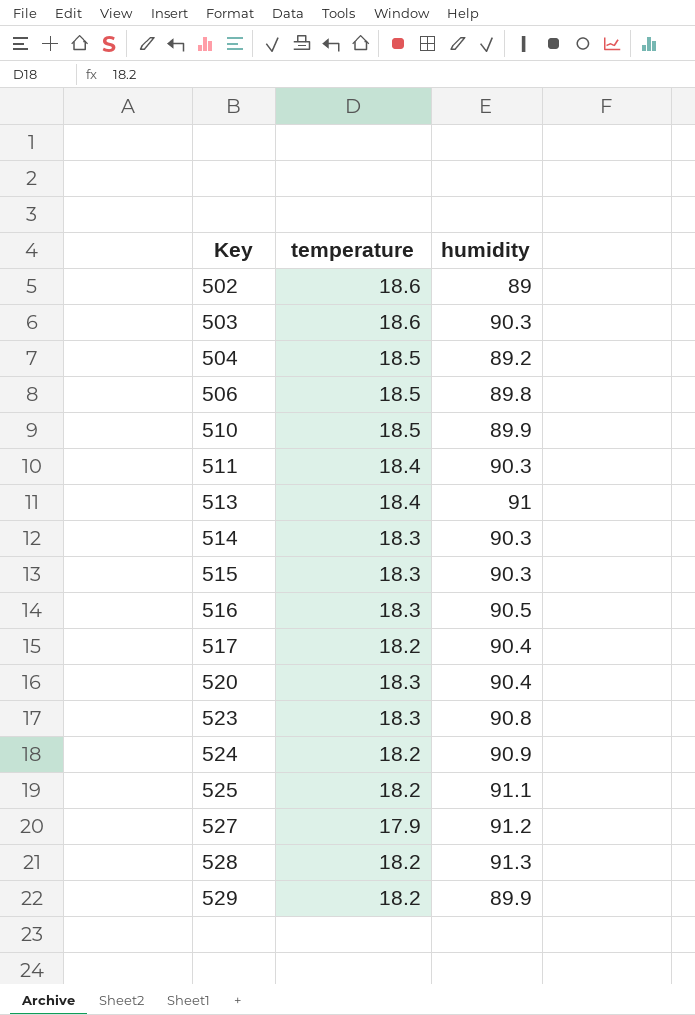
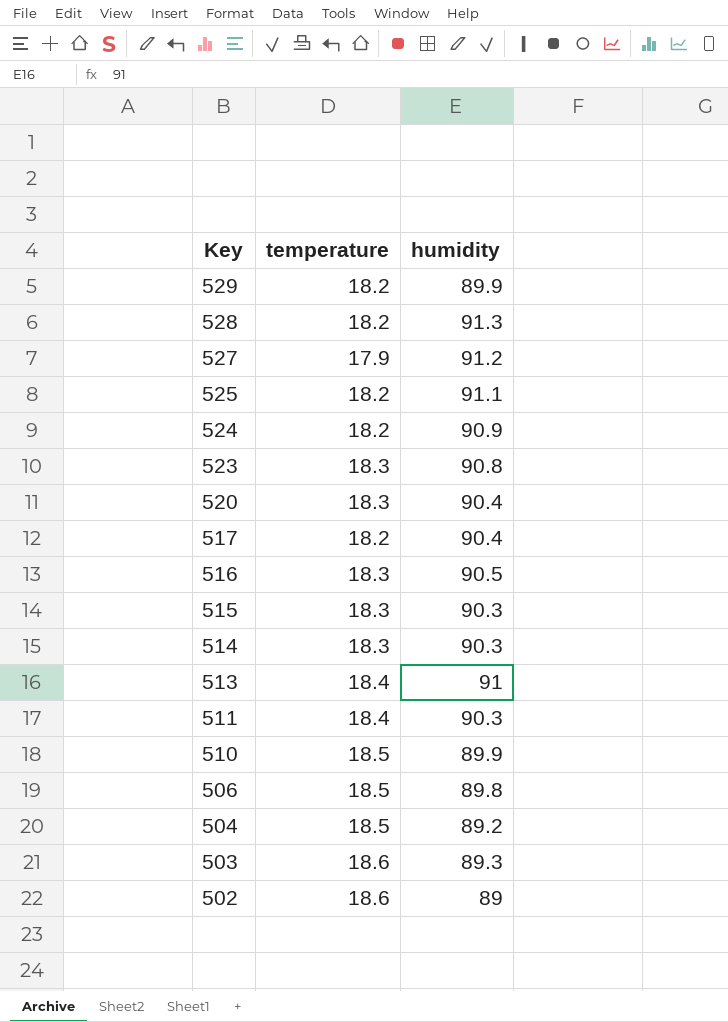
row order: Key ascending -> Key descending
503 | humidity: 90.3 -> 89.3

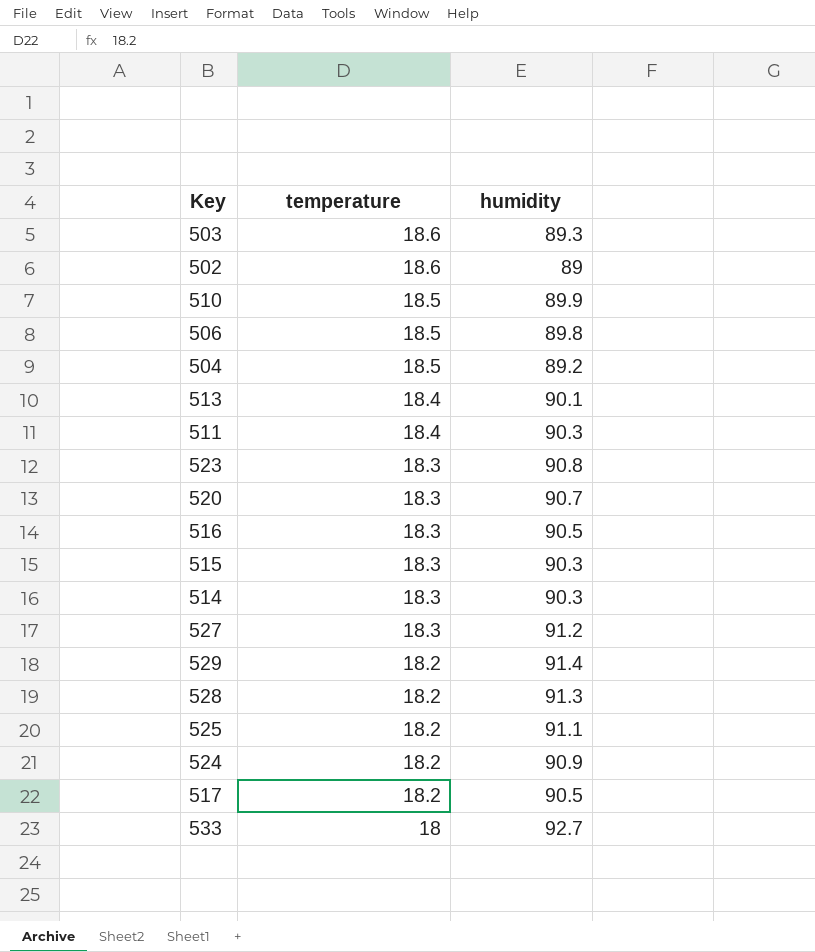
row order: Key descending -> temperature descending
513 | humidity: 91 -> 90.1
520 | humidity: 90.4 -> 90.7
527 | temperature: 17.9 -> 18.3
529 | humidity: 89.9 -> 91.4
517 | humidity: 90.4 -> 90.5
row 533: none -> 18 | 92.7

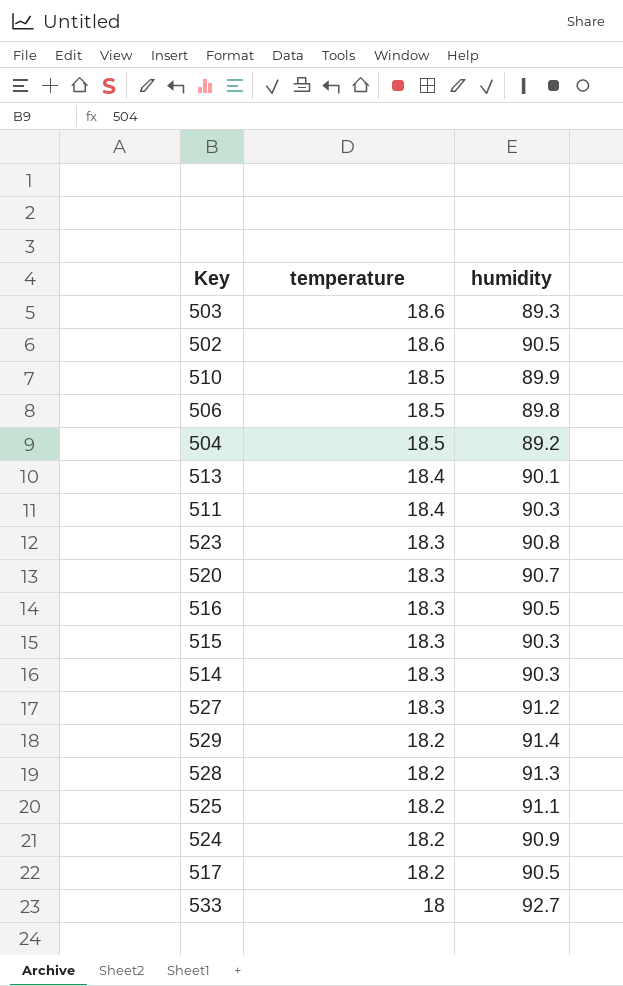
502 | humidity: 89 -> 90.5

